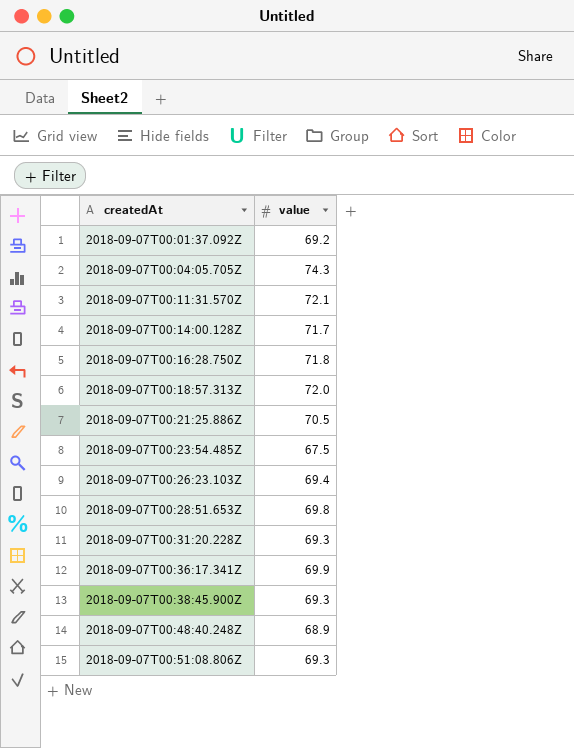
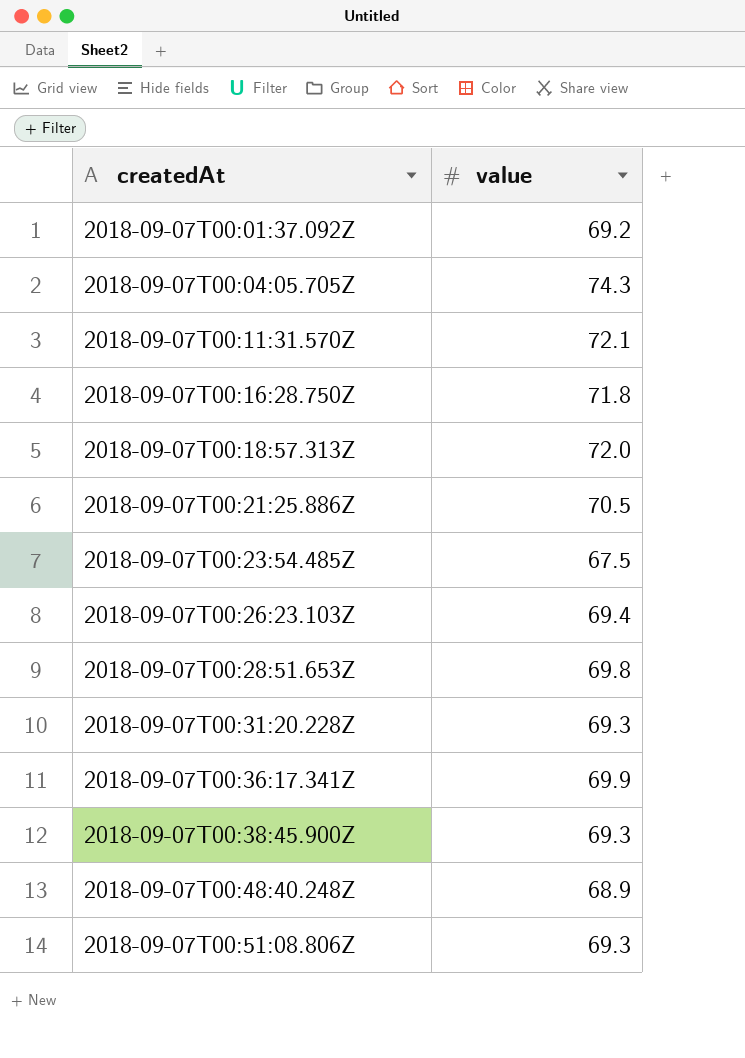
row 2018-09-07T00:14:00.128Z: 71.7 -> none

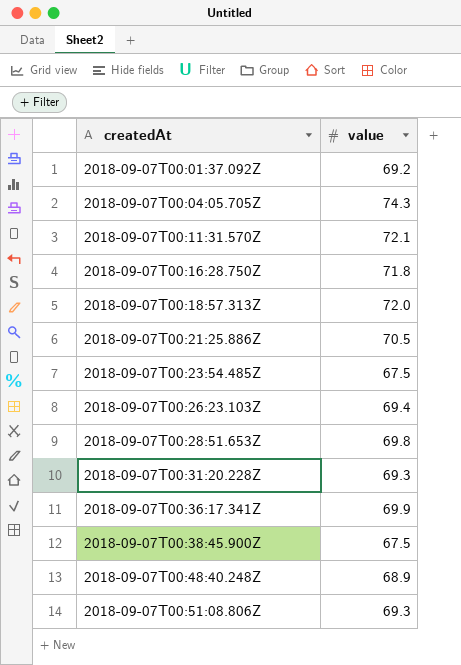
2018-09-07T00:38:45.900Z | value: 69.3 -> 67.5

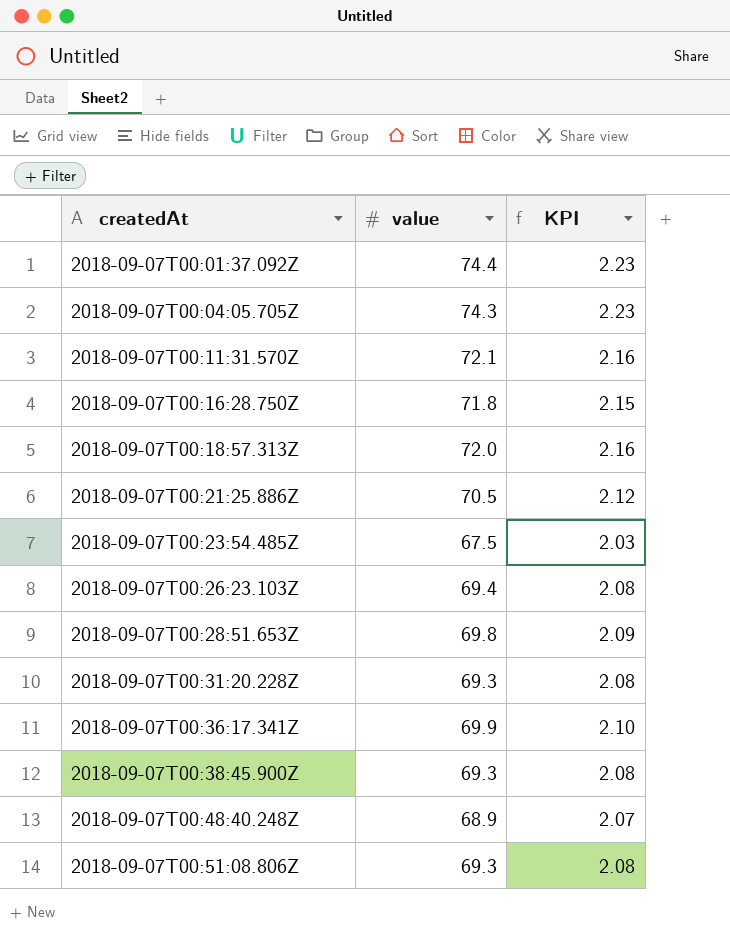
column KPI | formula: none -> [value] * 0.03
2018-09-07T00:01:37.092Z | value: 69.2 -> 74.4
2018-09-07T00:38:45.900Z | value: 67.5 -> 69.3

